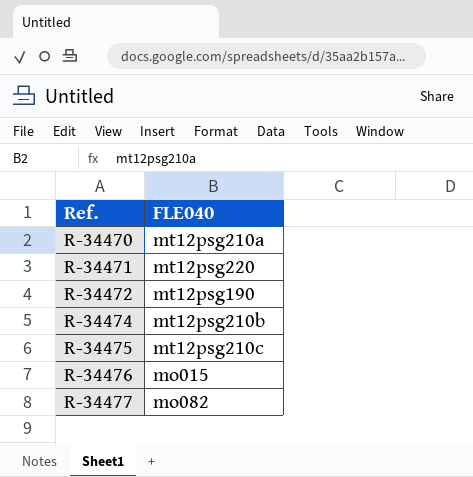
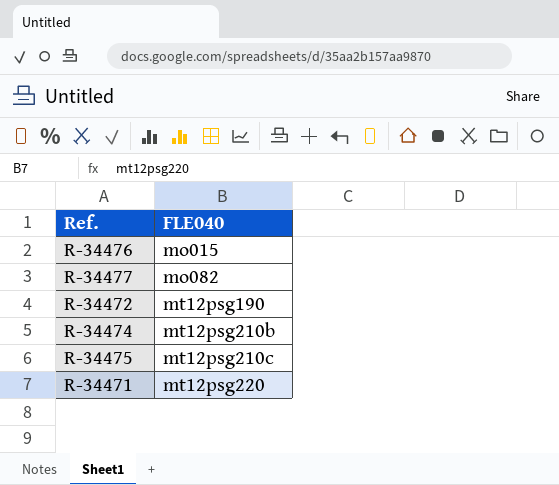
row order: Ref. ascending -> FLE040 ascending
row R-34470: mt12psg210a -> none

